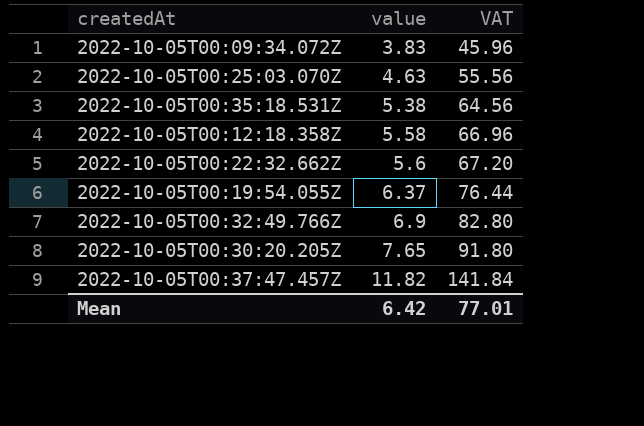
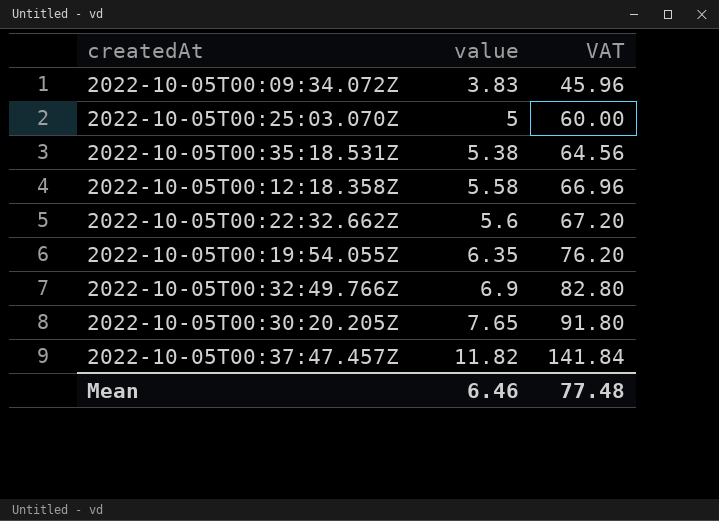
2022-10-05T00:25:03.070Z | value: 4.63 -> 5
2022-10-05T00:25:03.070Z | VAT: 55.56 -> 60.00
2022-10-05T00:19:54.055Z | value: 6.37 -> 6.35
2022-10-05T00:19:54.055Z | VAT: 76.44 -> 76.20
Mean | value: 6.42 -> 6.46
Mean | VAT: 77.01 -> 77.48

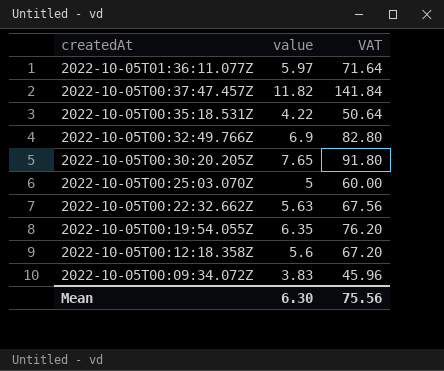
row order: value ascending -> createdAt descending
row 2022-10-05T01:36:11.077Z: none -> 5.97 | 71.64
2022-10-05T00:35:18.531Z | value: 5.38 -> 4.22
2022-10-05T00:35:18.531Z | VAT: 64.56 -> 50.64
2022-10-05T00:22:32.662Z | value: 5.6 -> 5.63
2022-10-05T00:22:32.662Z | VAT: 67.20 -> 67.56
2022-10-05T00:12:18.358Z | value: 5.58 -> 5.6
2022-10-05T00:12:18.358Z | VAT: 66.96 -> 67.20
Mean | value: 6.46 -> 6.30
Mean | VAT: 77.48 -> 75.56

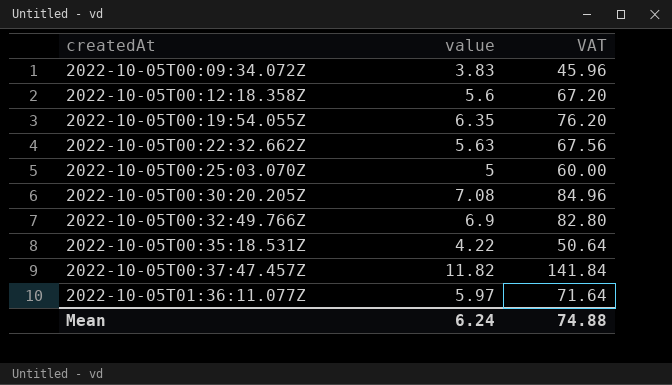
row order: createdAt descending -> createdAt ascending
2022-10-05T00:30:20.205Z | value: 7.65 -> 7.08
2022-10-05T00:30:20.205Z | VAT: 91.80 -> 84.96
Mean | value: 6.30 -> 6.24
Mean | VAT: 75.56 -> 74.88

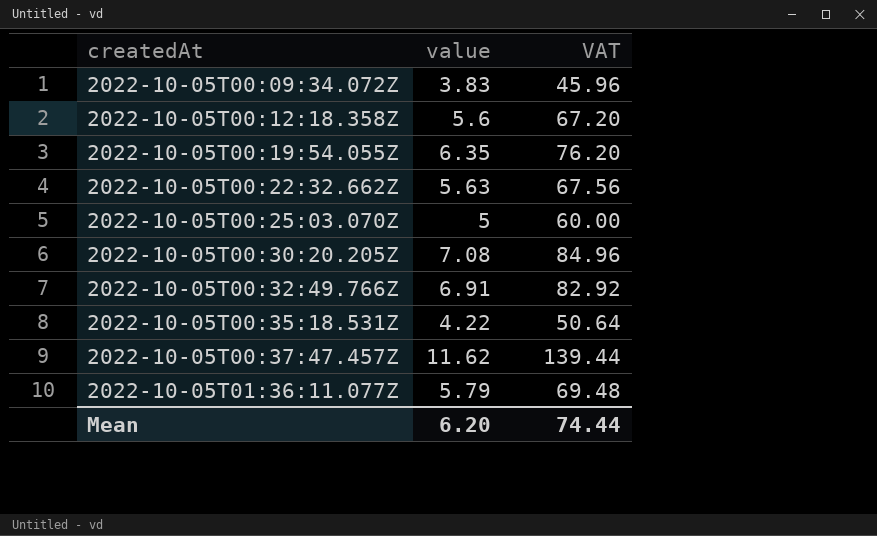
2022-10-05T00:32:49.766Z | value: 6.9 -> 6.91
2022-10-05T00:32:49.766Z | VAT: 82.80 -> 82.92
2022-10-05T00:37:47.457Z | value: 11.82 -> 11.62
2022-10-05T00:37:47.457Z | VAT: 141.84 -> 139.44
2022-10-05T01:36:11.077Z | value: 5.97 -> 5.79
2022-10-05T01:36:11.077Z | VAT: 71.64 -> 69.48
Mean | value: 6.24 -> 6.20
Mean | VAT: 74.88 -> 74.44

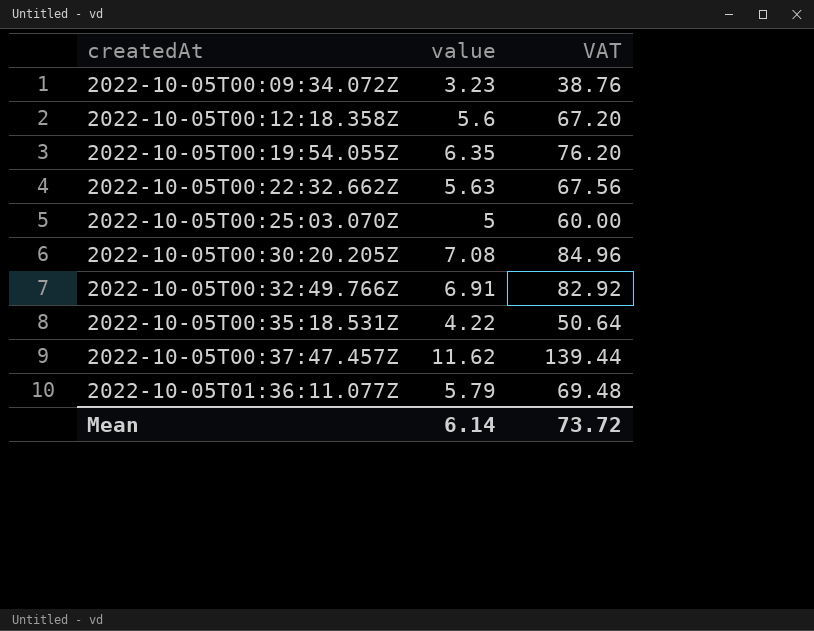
2022-10-05T00:09:34.072Z | value: 3.83 -> 3.23
2022-10-05T00:09:34.072Z | VAT: 45.96 -> 38.76
Mean | value: 6.20 -> 6.14
Mean | VAT: 74.44 -> 73.72

